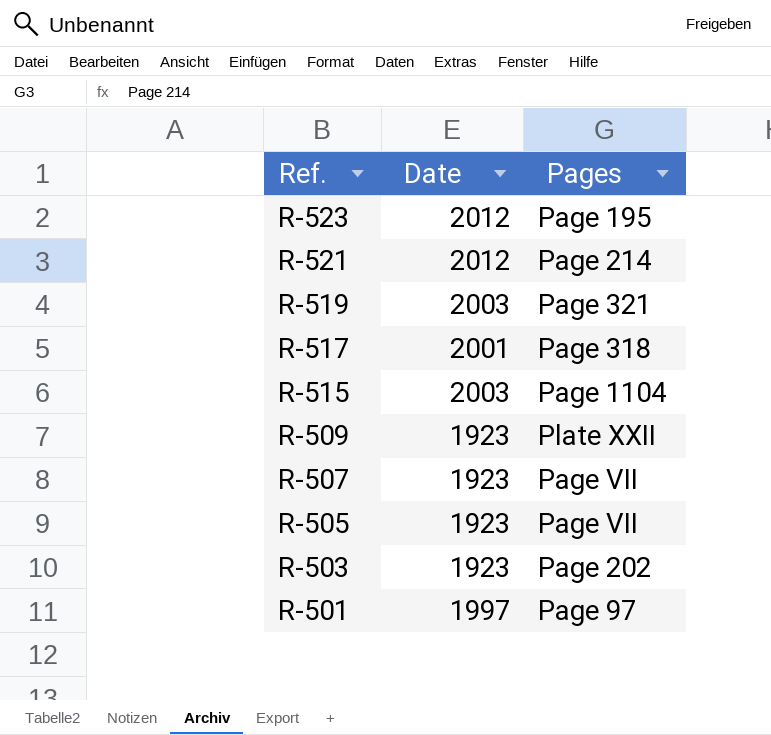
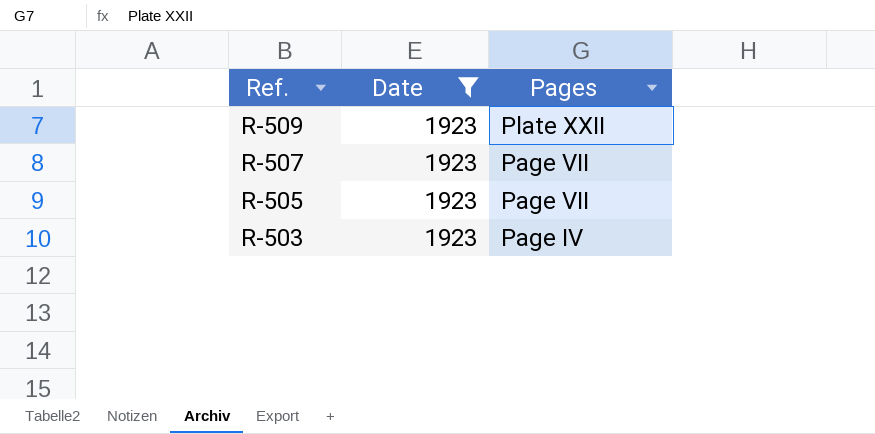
filter: none -> Date = 1923
R-503 | Pages: Page 202 -> Page IV

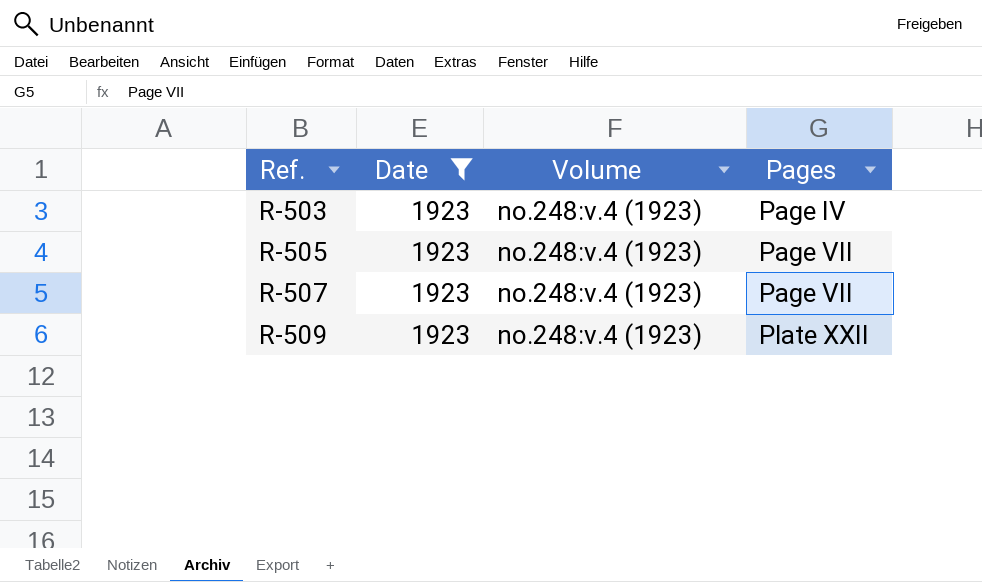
row order: Ref. descending -> Ref. ascending
column Volume | position: none -> 3

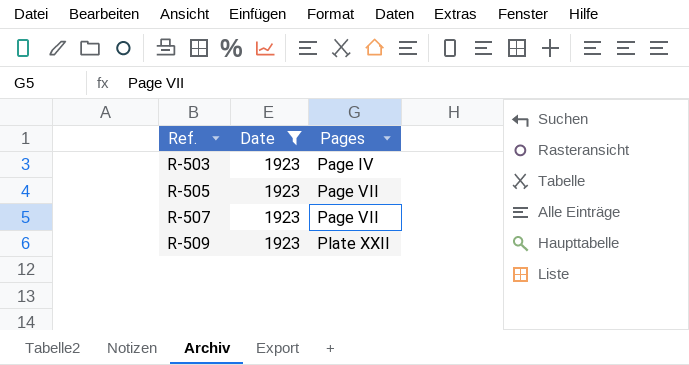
column Volume | position: 3 -> none

